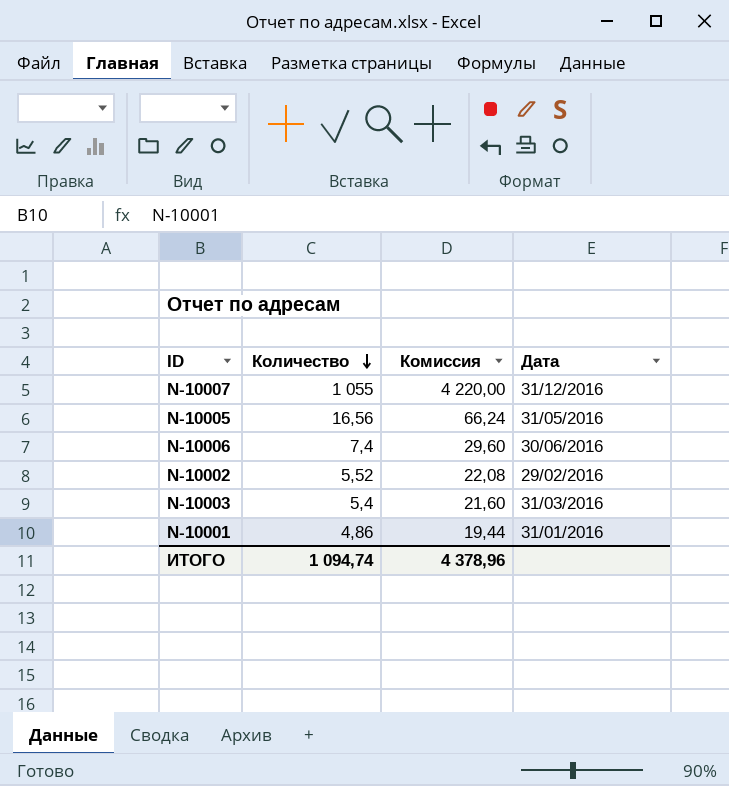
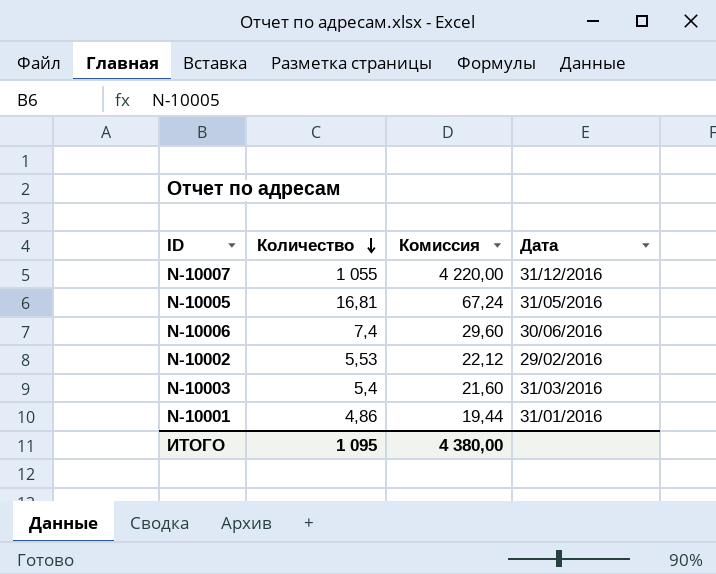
N-10005 | Количество: 16,56 -> 16,81
N-10005 | Комиссия: 66,24 -> 67,24
N-10002 | Количество: 5,52 -> 5,53
N-10002 | Комиссия: 22,08 -> 22,12
ИТОГО | Количество: 1 094,74 -> 1 095
ИТОГО | Комиссия: 4 378,96 -> 4 380,00

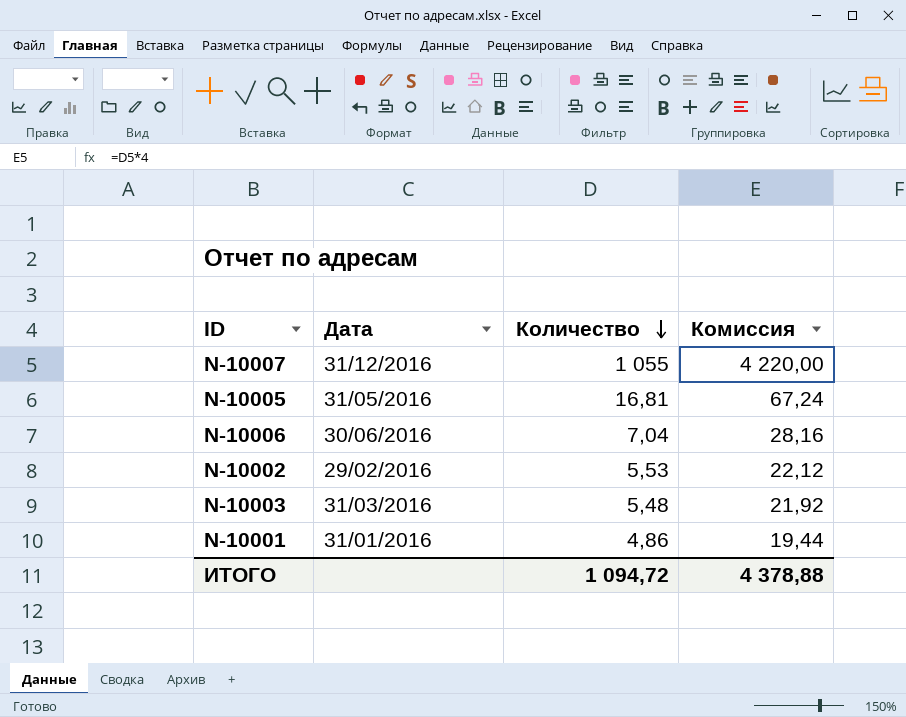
column Дата | position: 4 -> 2
N-10006 | Количество: 7,4 -> 7,04
N-10006 | Комиссия: 29,60 -> 28,16
N-10003 | Количество: 5,4 -> 5,48
N-10003 | Комиссия: 21,60 -> 21,92
ИТОГО | Количество: 1 095 -> 1 094,72
ИТОГО | Комиссия: 4 380,00 -> 4 378,88

